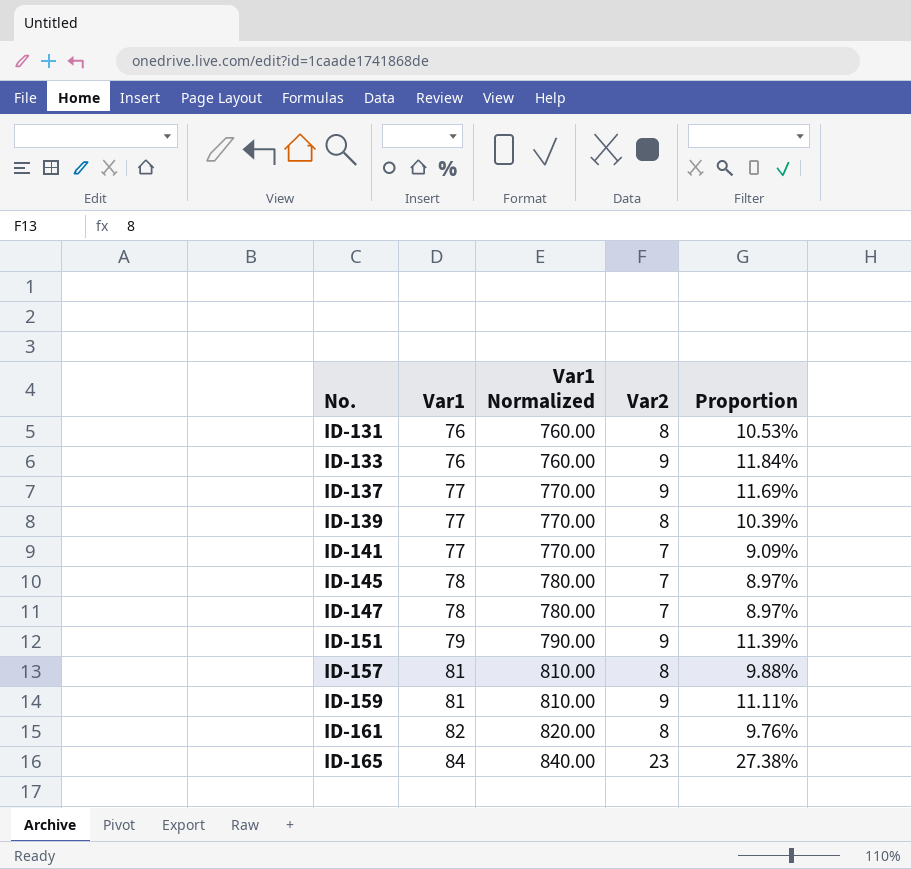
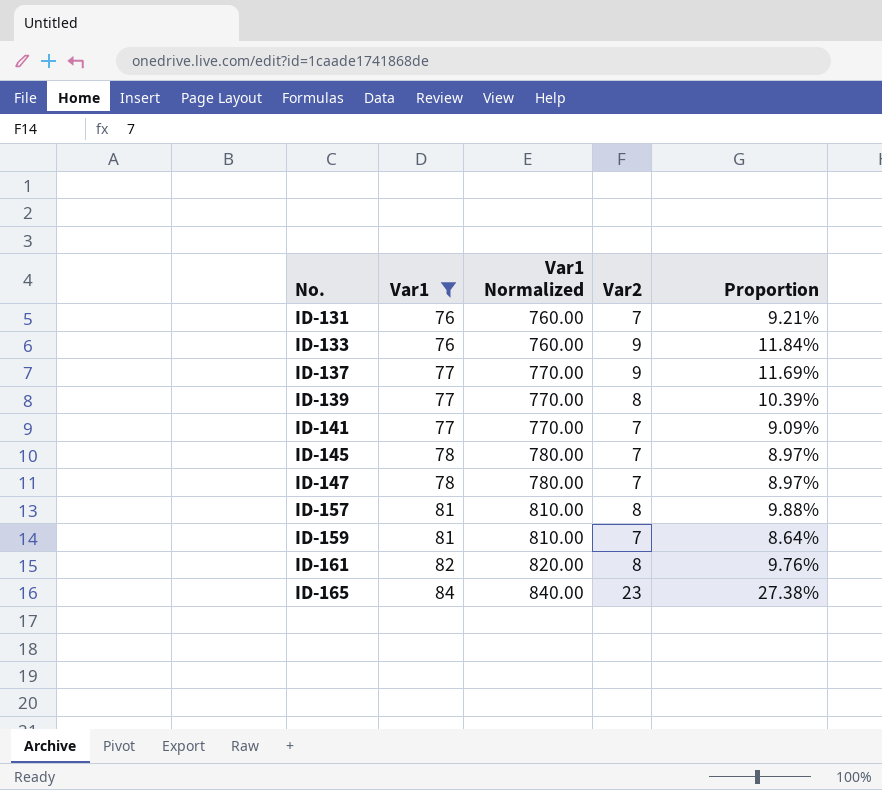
filter: none -> Var1 != 79
ID-131 | Var2: 8 -> 7
ID-131 | Proportion: 10.53% -> 9.21%
ID-159 | Var2: 9 -> 7
ID-159 | Proportion: 11.11% -> 8.64%

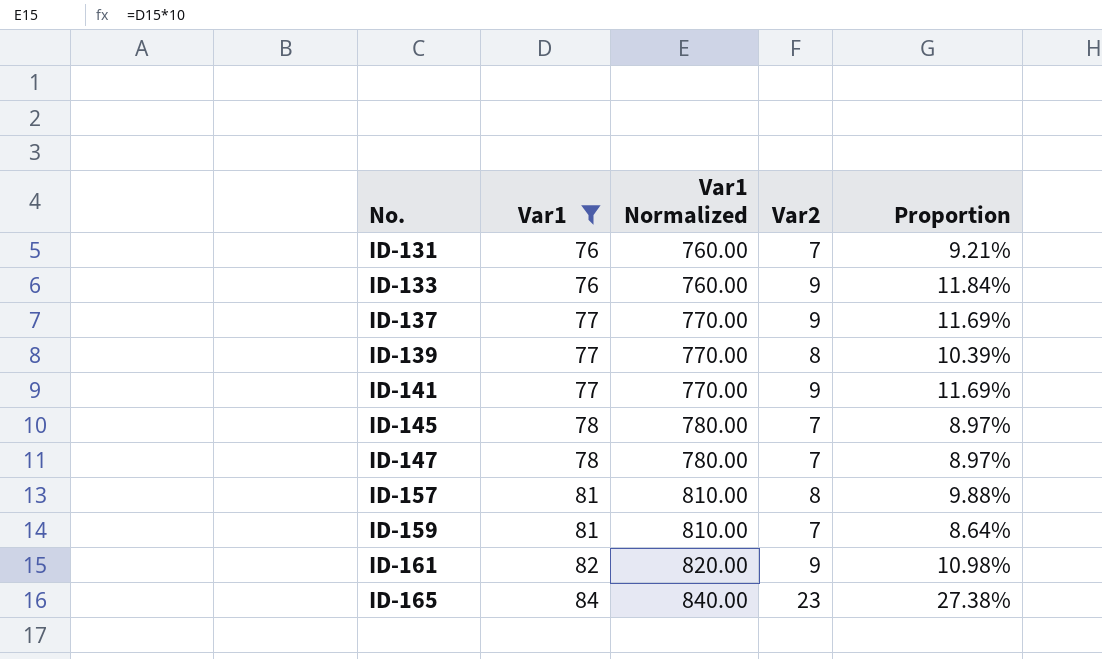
ID-141 | Var2: 7 -> 9
ID-141 | Proportion: 9.09% -> 11.69%
ID-161 | Var2: 8 -> 9
ID-161 | Proportion: 9.76% -> 10.98%

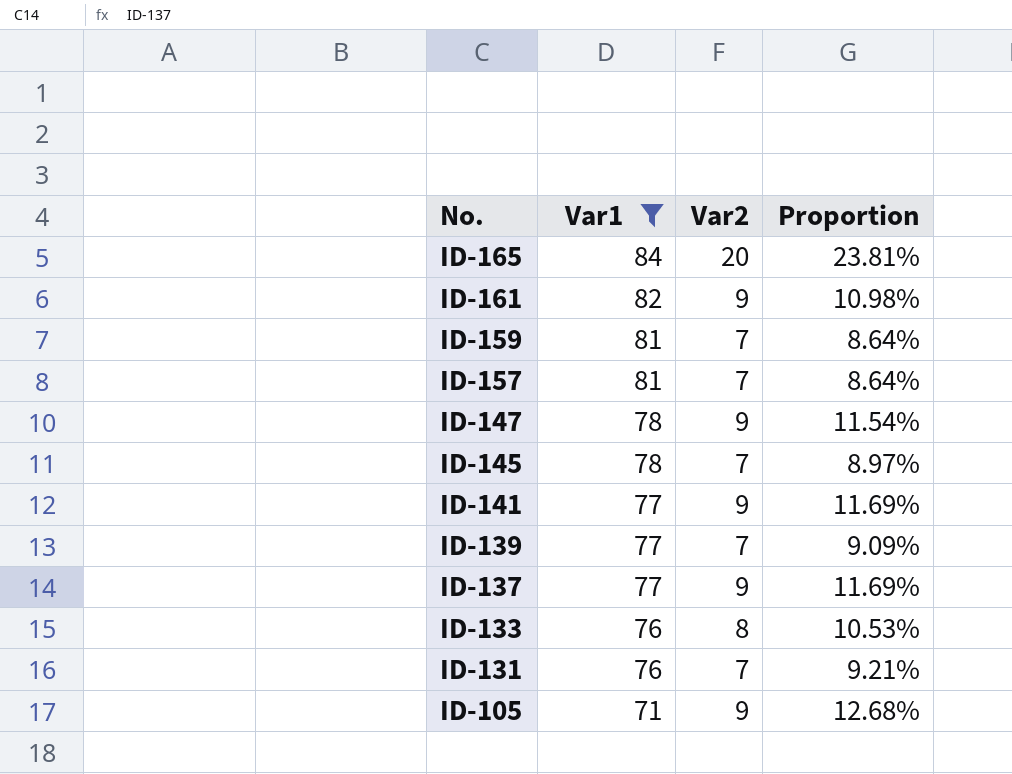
row order: No. ascending -> No. descending
column Var1 Normalized | formula: [Var1] * 10 -> none
ID-165 | Var2: 23 -> 20
ID-165 | Proportion: 27.38% -> 23.81%
ID-157 | Var2: 8 -> 7
ID-157 | Proportion: 9.88% -> 8.64%
ID-147 | Var2: 7 -> 9
ID-147 | Proportion: 8.97% -> 11.54%
ID-139 | Var2: 8 -> 7
ID-139 | Proportion: 10.39% -> 9.09%
ID-133 | Var2: 9 -> 8
ID-133 | Proportion: 11.84% -> 10.53%
row ID-105: none -> 71 | 9 | 12.68%

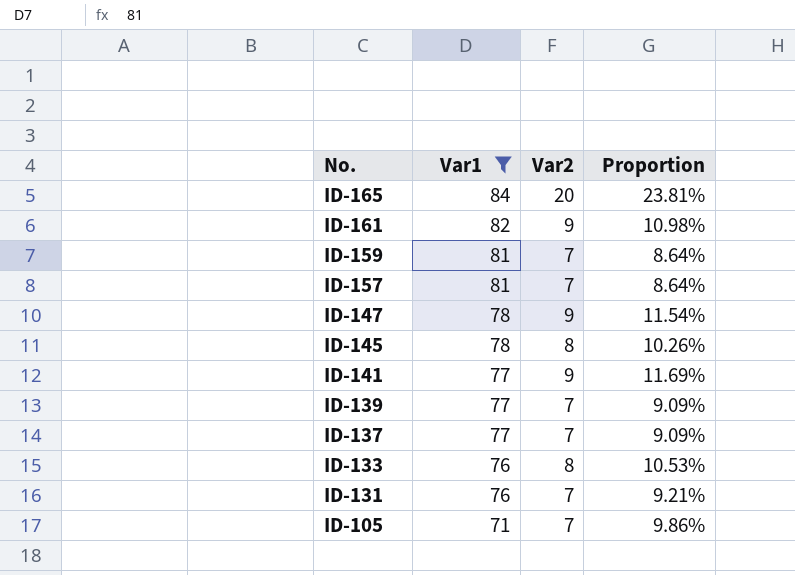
ID-145 | Var2: 7 -> 8
ID-145 | Proportion: 8.97% -> 10.26%
ID-137 | Var2: 9 -> 7
ID-137 | Proportion: 11.69% -> 9.09%
ID-105 | Var2: 9 -> 7
ID-105 | Proportion: 12.68% -> 9.86%

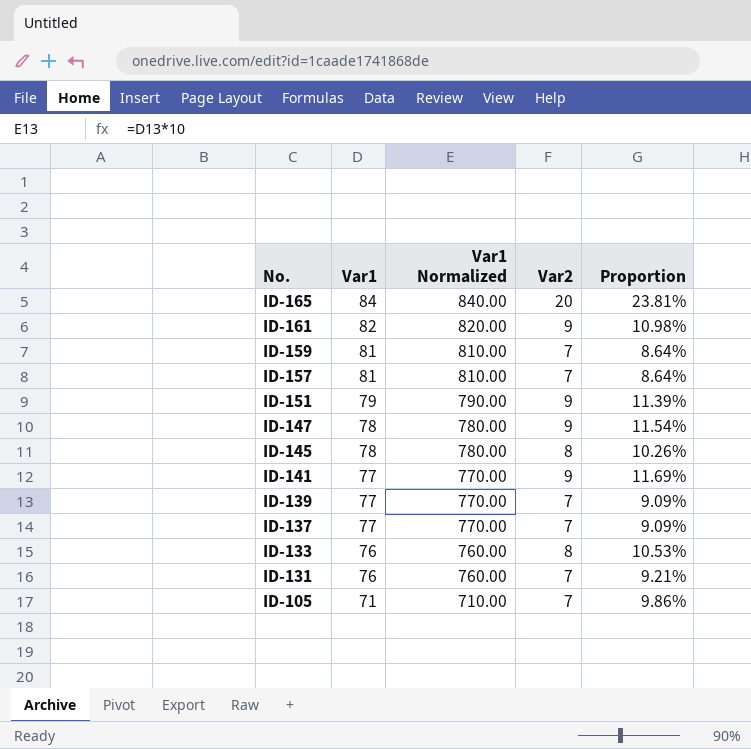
filter: Var1 != 79 -> none
column Var1 Normalized | formula: none -> [Var1] * 10

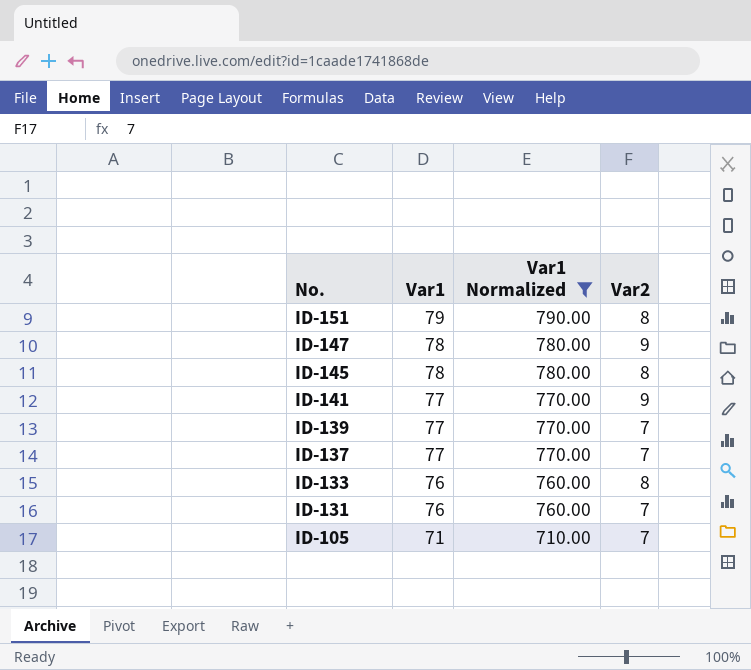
filter: none -> Var1 Normalized <= 790.00
column Proportion | formula: [Var2] / [Var1] -> none
ID-151 | Var2: 9 -> 8

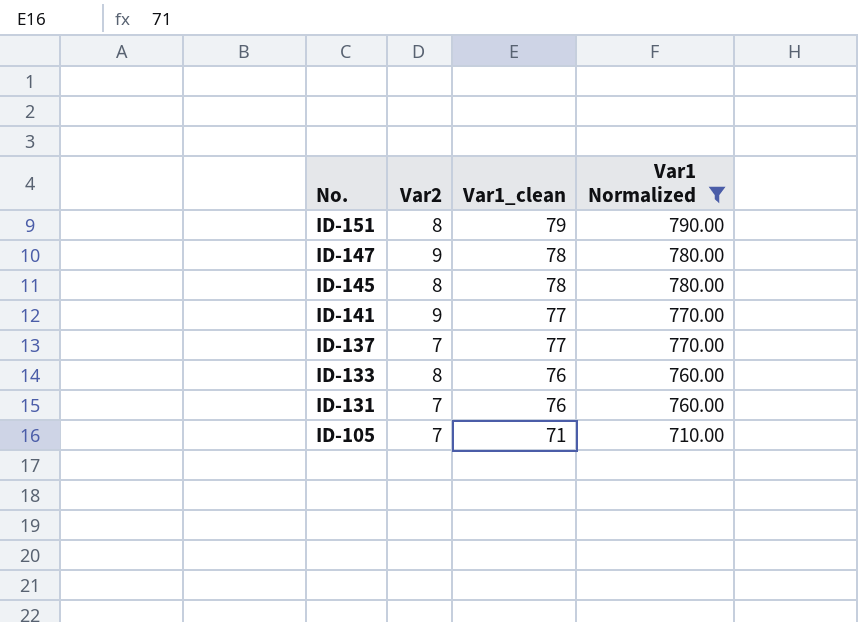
column Var2 | position: 4 -> 2
column name: Var1 -> Var1_clean
row ID-139: 77 | 770.00 | 7 -> none

